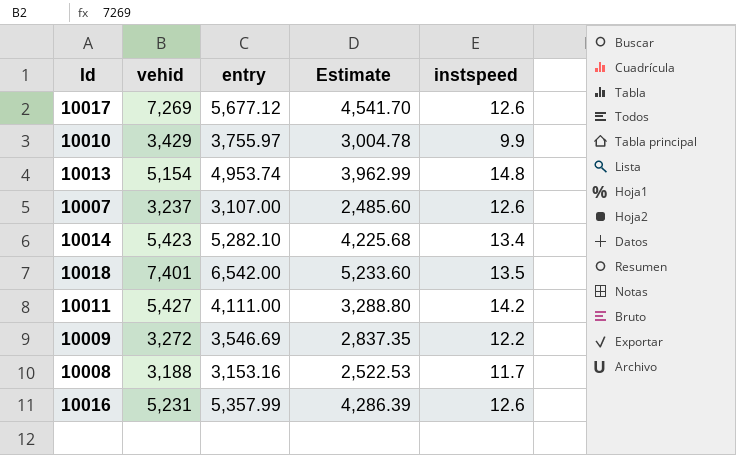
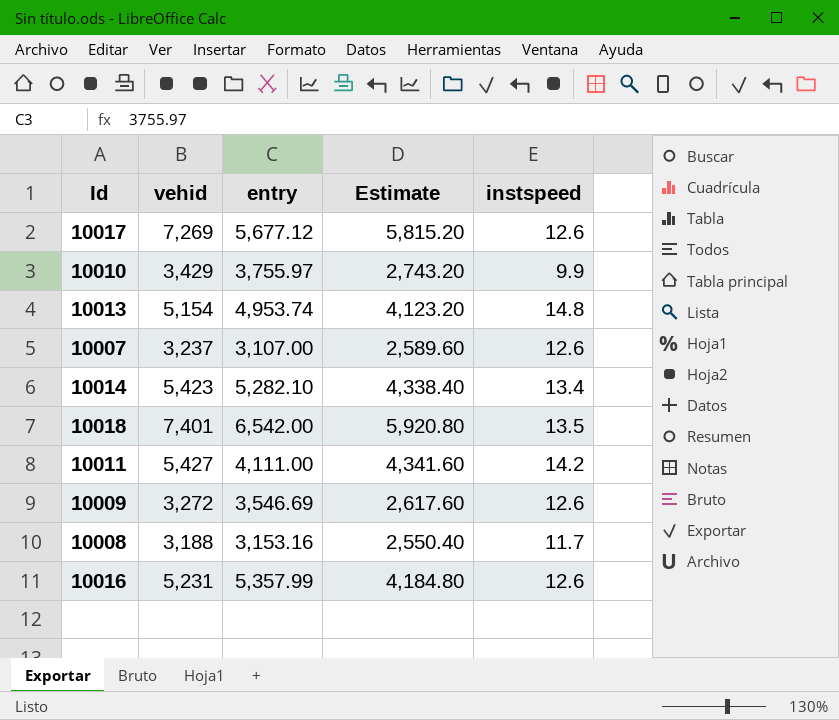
column Estimate | formula: [entry] * 0.8 -> [vehid] * 0.8
10009 | instspeed: 12.2 -> 12.6

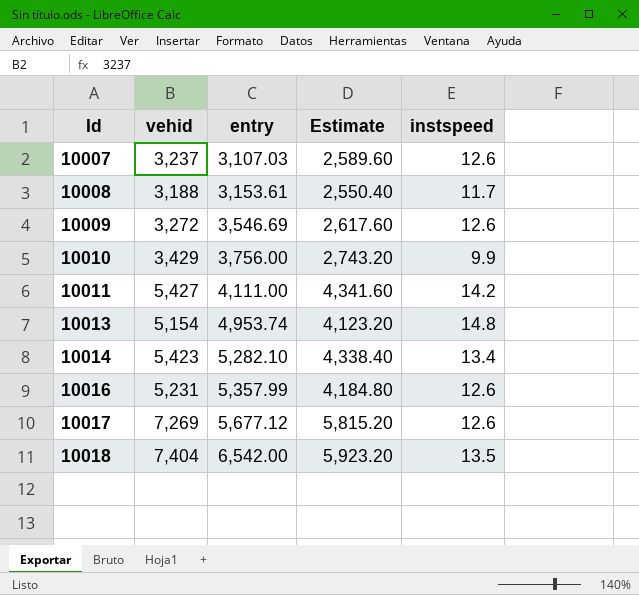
row order: none -> Id ascending
10007 | entry: 3,107.00 -> 3,107.03
10008 | entry: 3,153.16 -> 3,153.61
10010 | entry: 3,755.97 -> 3,756.00
10018 | vehid: 7,401 -> 7,404
10018 | Estimate: 5,920.80 -> 5,923.20

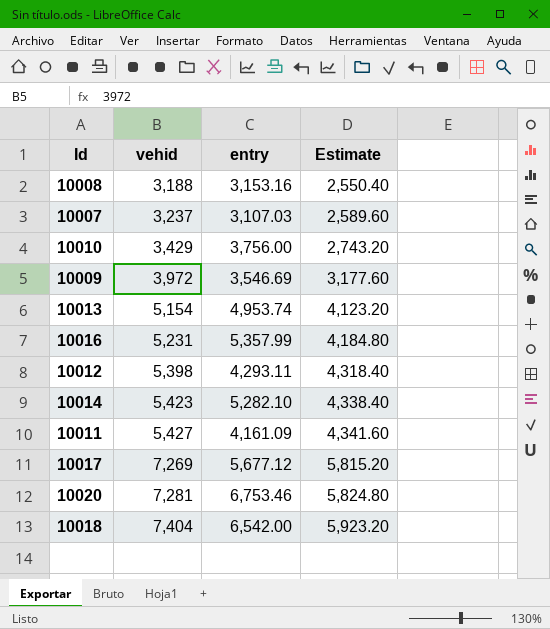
row order: Id ascending -> vehid ascending
column instspeed | position: 5 -> none
10008 | entry: 3,153.61 -> 3,153.16
10009 | vehid: 3,272 -> 3,972
10009 | Estimate: 2,617.60 -> 3,177.60
row 10012: none -> 5,398 | 4,293.11 | 4,318.40
10011 | entry: 4,111.00 -> 4,161.09
row 10020: none -> 7,281 | 6,753.46 | 5,824.80

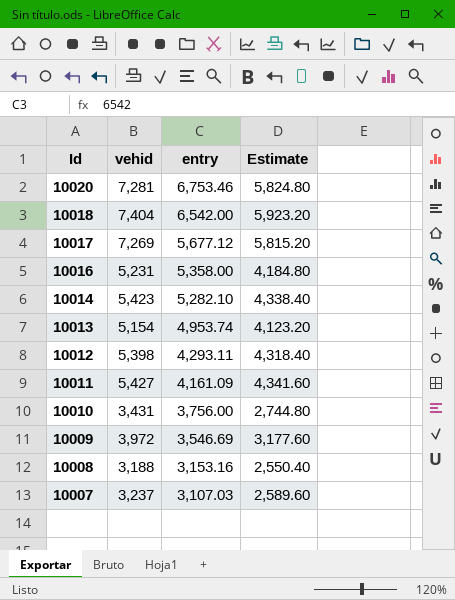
row order: vehid ascending -> Id descending
10016 | entry: 5,357.99 -> 5,358.00
10010 | vehid: 3,429 -> 3,431
10010 | Estimate: 2,743.20 -> 2,744.80

